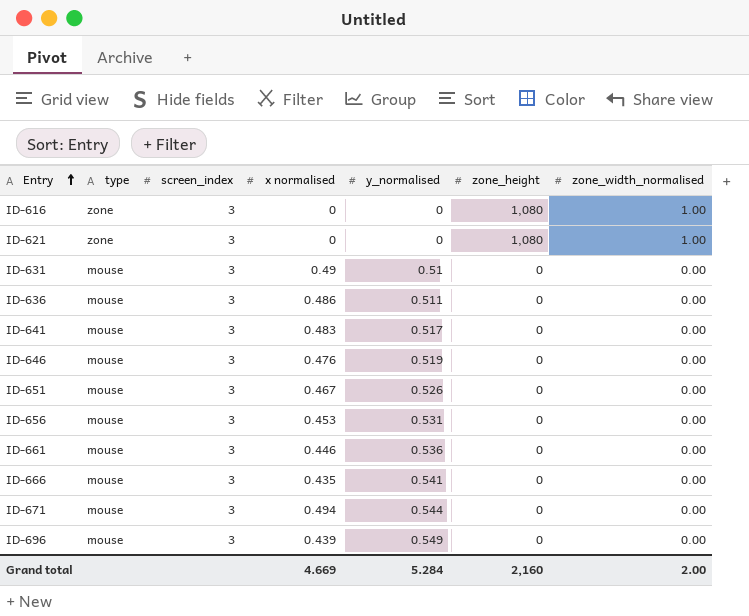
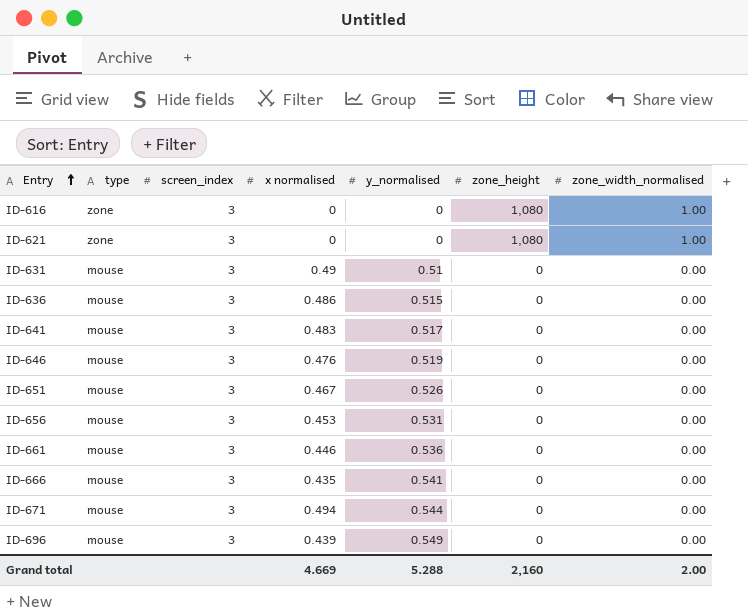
ID-636 | y_normalised: 0.511 -> 0.515
Grand total | y_normalised: 5.284 -> 5.288

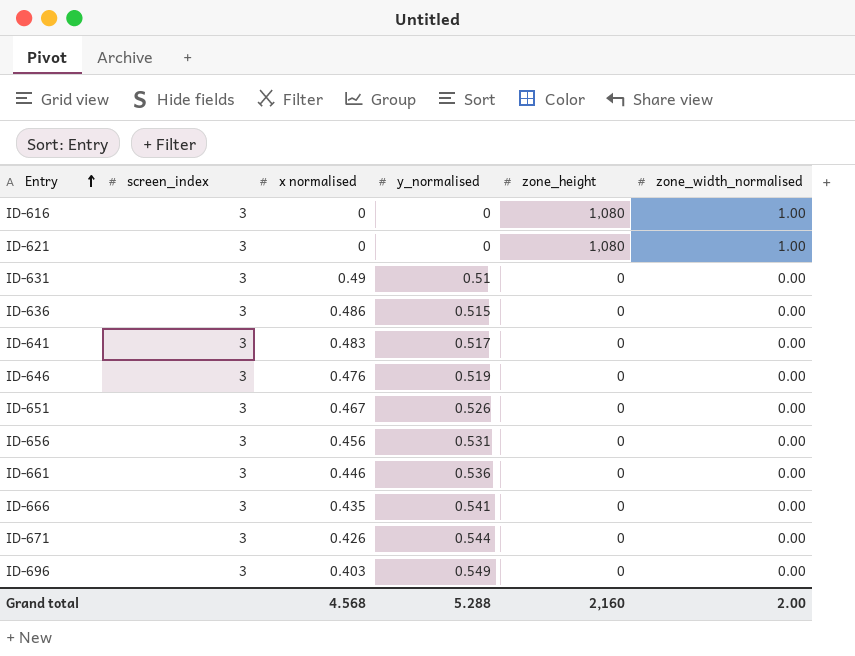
column type | position: 2 -> none
ID-656 | x normalised: 0.453 -> 0.456
ID-671 | x normalised: 0.494 -> 0.426
ID-696 | x normalised: 0.439 -> 0.403
Grand total | x normalised: 4.669 -> 4.568

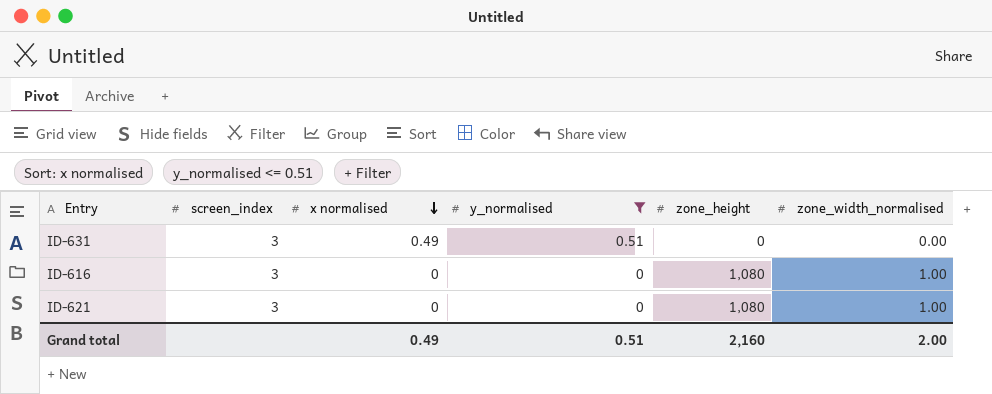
filter: none -> y_normalised <= 0.51
row order: Entry ascending -> x normalised descending
Grand total | x normalised: 4.568 -> 0.49
Grand total | y_normalised: 5.288 -> 0.51

